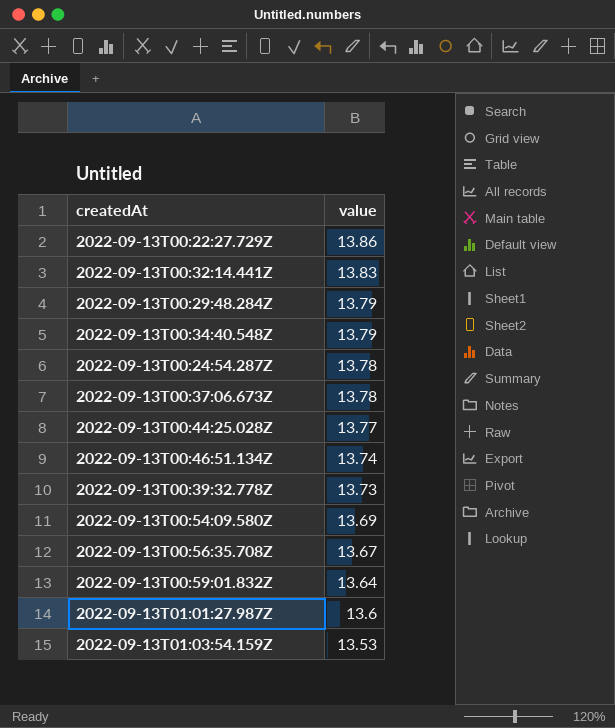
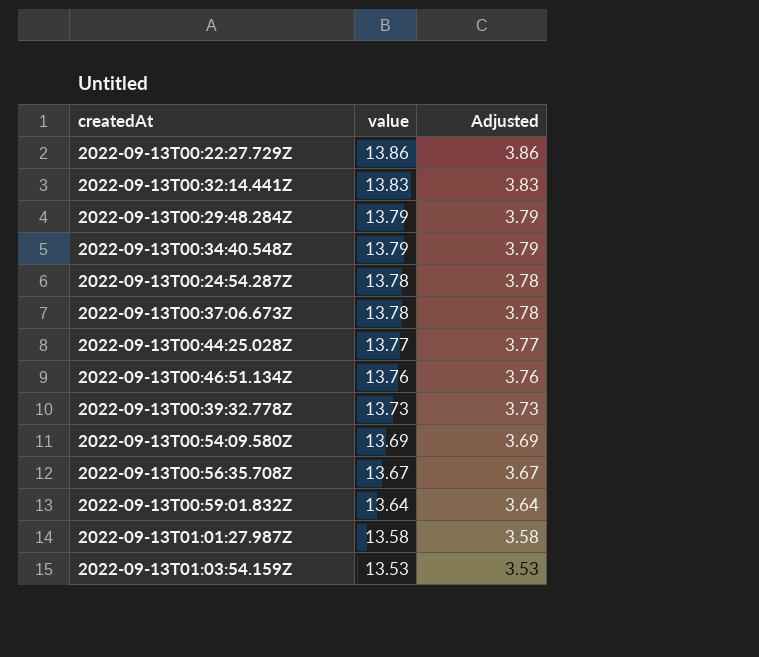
column Adjusted | formula: none -> [value] - 10
2022-09-13T00:46:51.134Z | value: 13.74 -> 13.76
2022-09-13T01:01:27.987Z | value: 13.6 -> 13.58

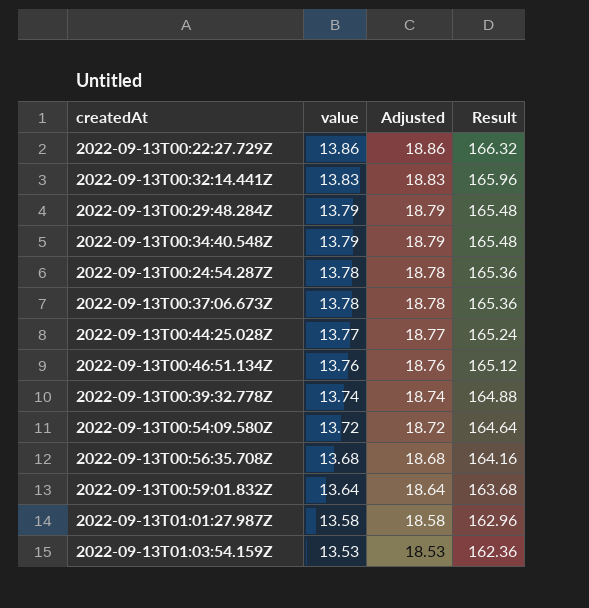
column Adjusted | formula: [value] - 10 -> [value] + 5
column Result | formula: none -> [value] * 12
2022-09-13T00:39:32.778Z | value: 13.73 -> 13.74
2022-09-13T00:54:09.580Z | value: 13.69 -> 13.72
2022-09-13T00:56:35.708Z | value: 13.67 -> 13.68

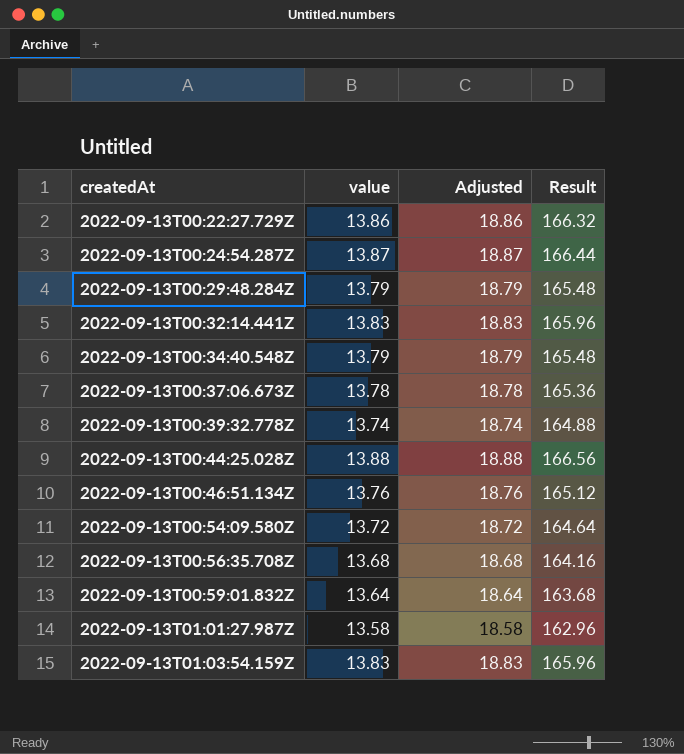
row order: value descending -> createdAt ascending
2022-09-13T00:24:54.287Z | value: 13.78 -> 13.87
2022-09-13T00:24:54.287Z | Adjusted: 18.78 -> 18.87
2022-09-13T00:24:54.287Z | Result: 165.36 -> 166.44
2022-09-13T00:44:25.028Z | value: 13.77 -> 13.88
2022-09-13T00:44:25.028Z | Adjusted: 18.77 -> 18.88
2022-09-13T00:44:25.028Z | Result: 165.24 -> 166.56
2022-09-13T01:03:54.159Z | value: 13.53 -> 13.83
2022-09-13T01:03:54.159Z | Adjusted: 18.53 -> 18.83
2022-09-13T01:03:54.159Z | Result: 162.36 -> 165.96

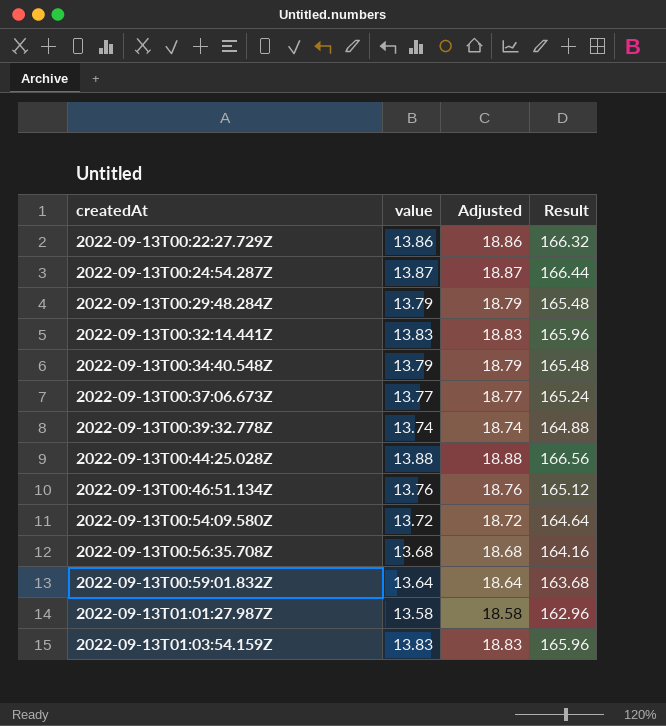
2022-09-13T00:37:06.673Z | value: 13.78 -> 13.77
2022-09-13T00:37:06.673Z | Adjusted: 18.78 -> 18.77
2022-09-13T00:37:06.673Z | Result: 165.36 -> 165.24

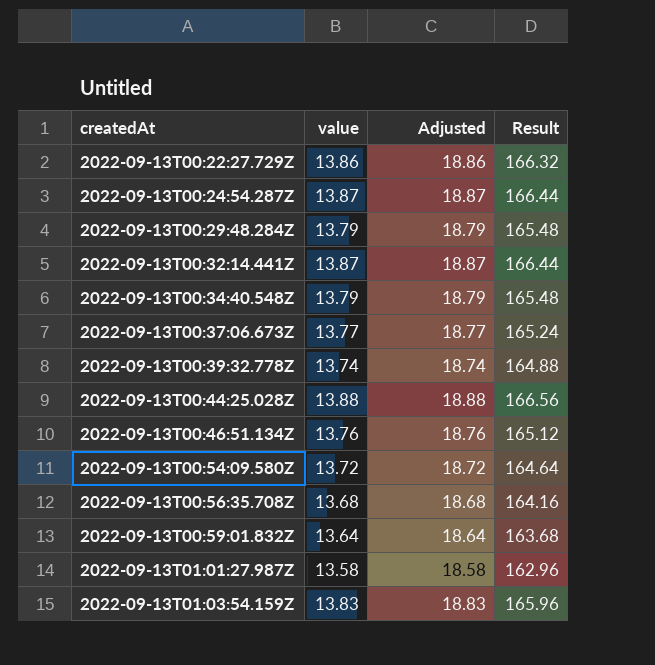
2022-09-13T00:32:14.441Z | value: 13.83 -> 13.87
2022-09-13T00:32:14.441Z | Adjusted: 18.83 -> 18.87
2022-09-13T00:32:14.441Z | Result: 165.96 -> 166.44

